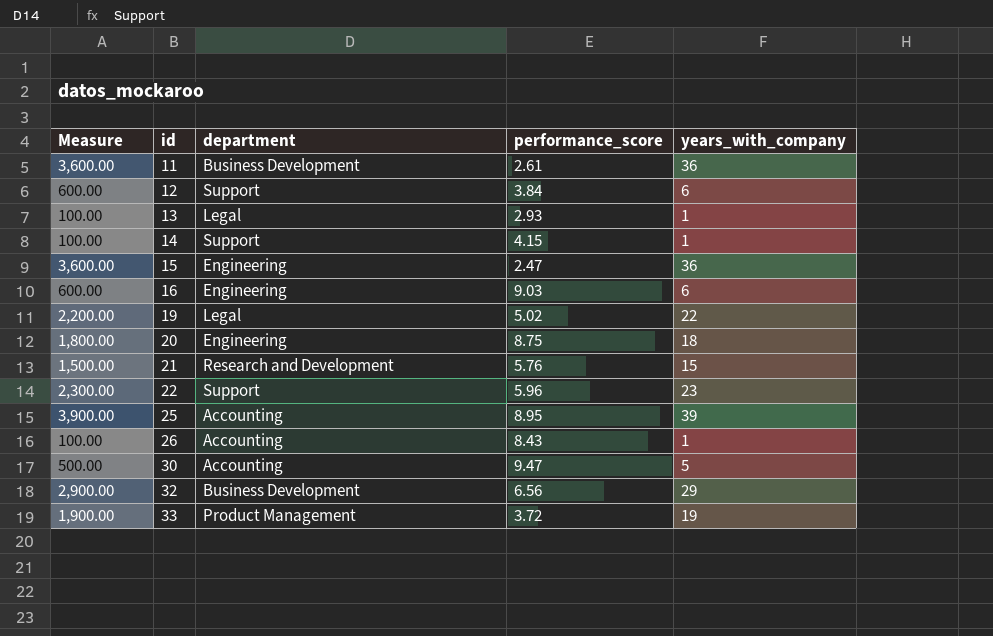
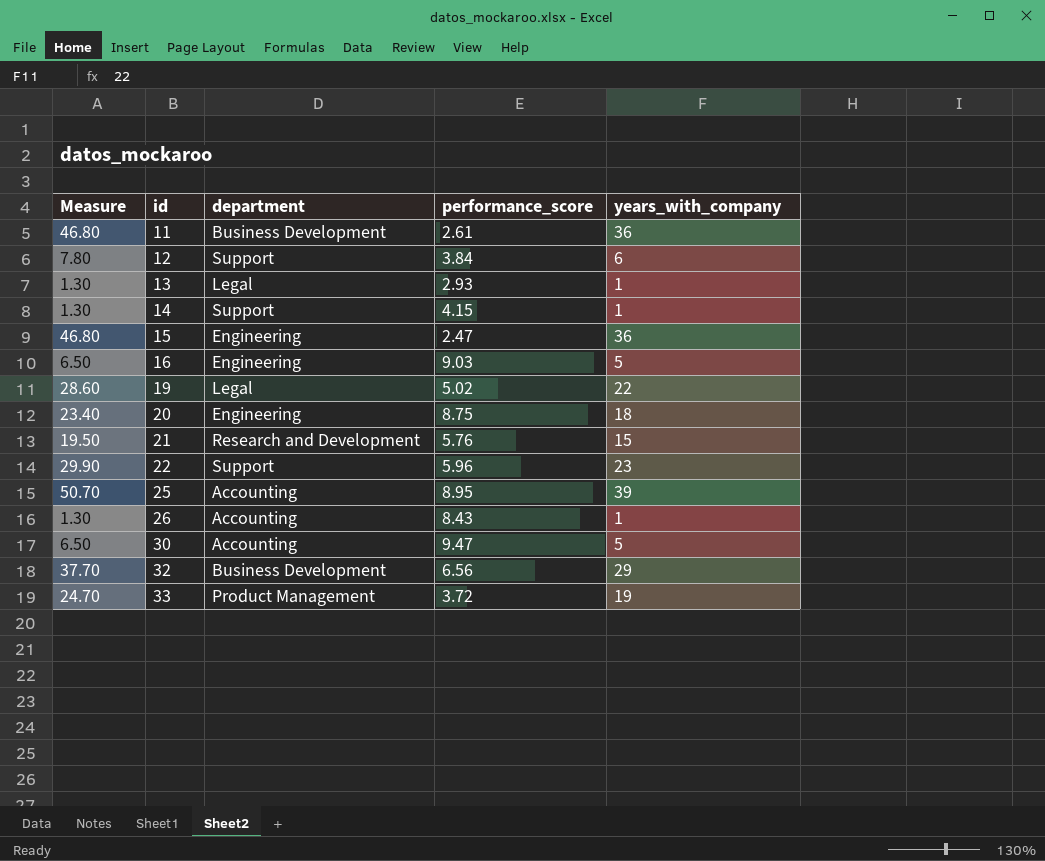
column Measure | formula: [years_with_company] * 100 -> [years_with_company] * 1.3
16 | years_with_company: 6 -> 5

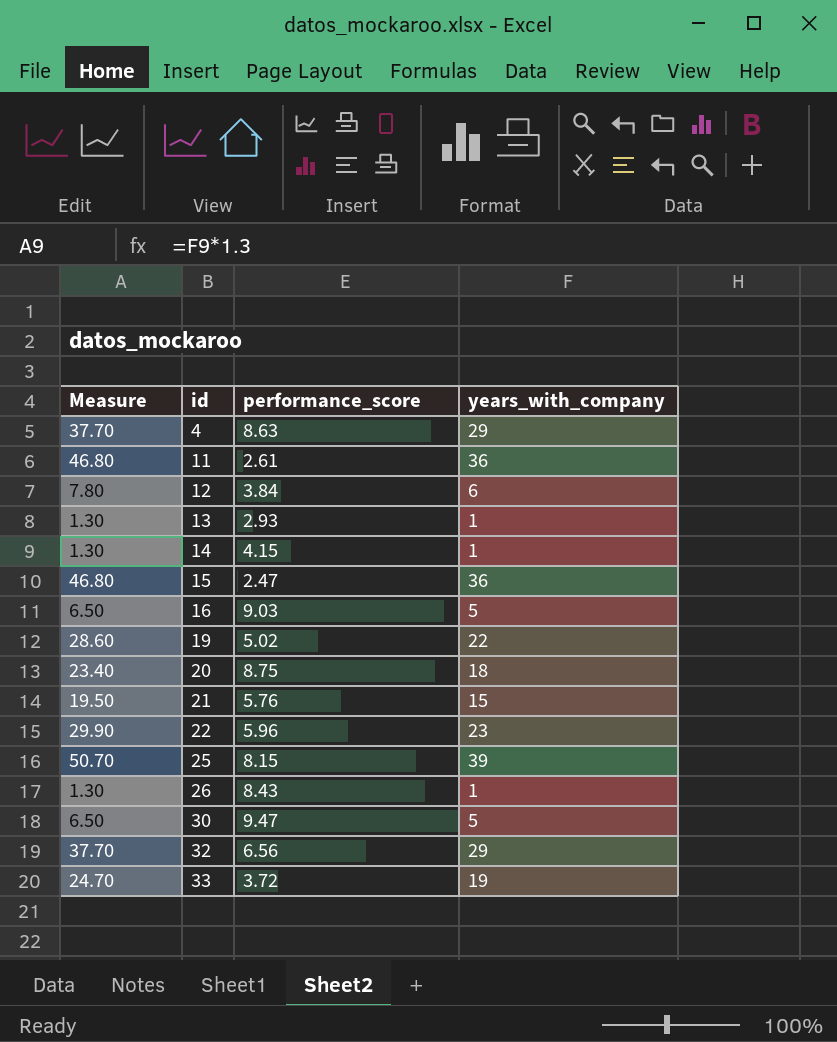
column department | position: 3 -> none
row 4: none -> 37.70 | 8.63 | 29
25 | performance_score: 8.95 -> 8.15

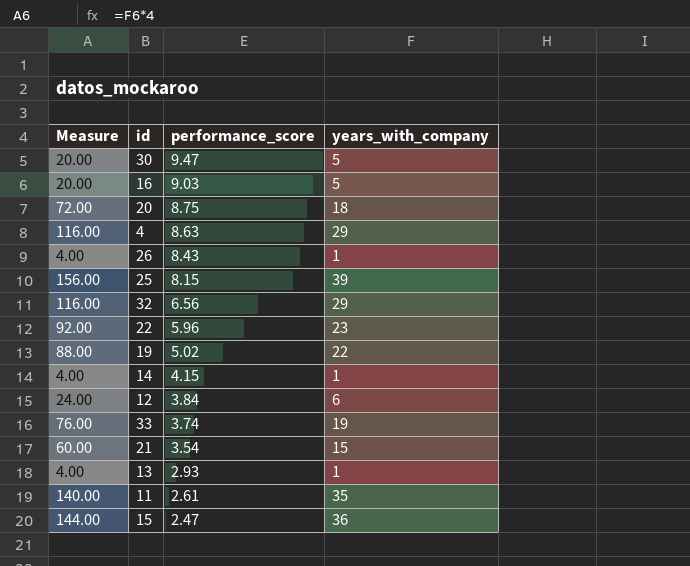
row order: id ascending -> performance_score descending
column Measure | formula: [years_with_company] * 1.3 -> [years_with_company] * 4
33 | performance_score: 3.72 -> 3.74
21 | performance_score: 5.76 -> 3.54
11 | years_with_company: 36 -> 35

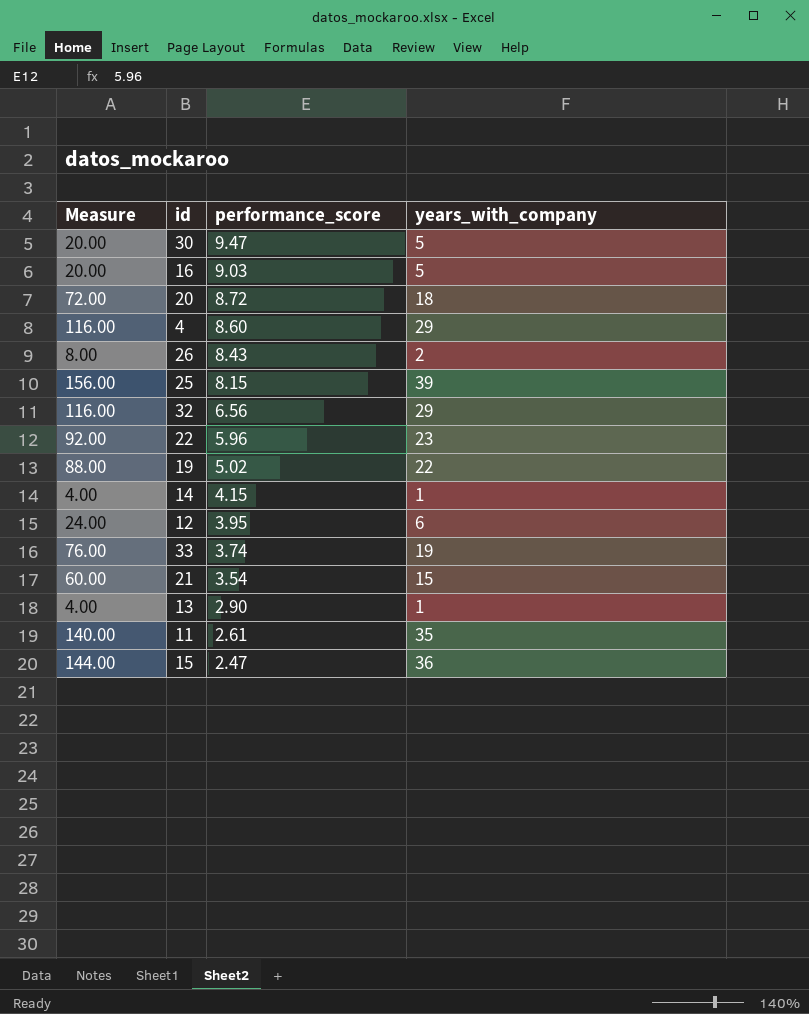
20 | performance_score: 8.75 -> 8.72
4 | performance_score: 8.63 -> 8.60
26 | Measure: 4.00 -> 8.00
26 | years_with_company: 1 -> 2
12 | performance_score: 3.84 -> 3.95
13 | performance_score: 2.93 -> 2.90

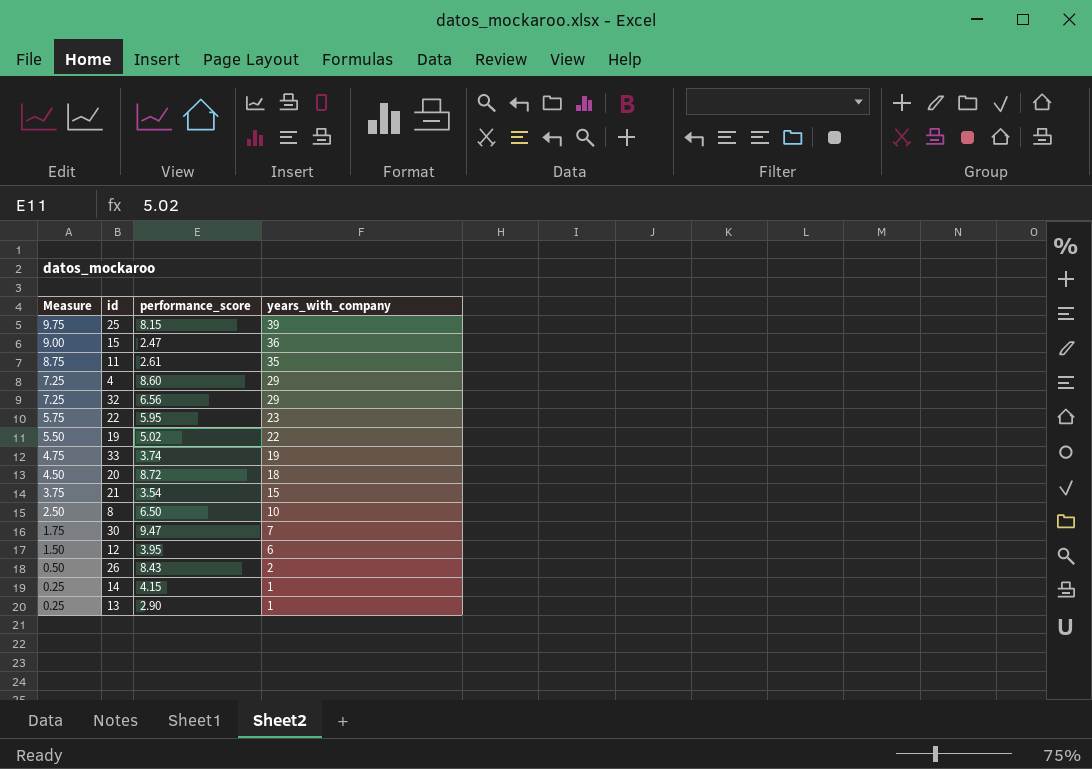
row order: performance_score descending -> Measure descending
column Measure | formula: [years_with_company] * 4 -> [years_with_company] * 0.25
row 16: 20.00 | 9.03 | 5 -> none
22 | performance_score: 5.96 -> 5.95
row 8: none -> 2.50 | 6.50 | 10
30 | years_with_company: 5 -> 7

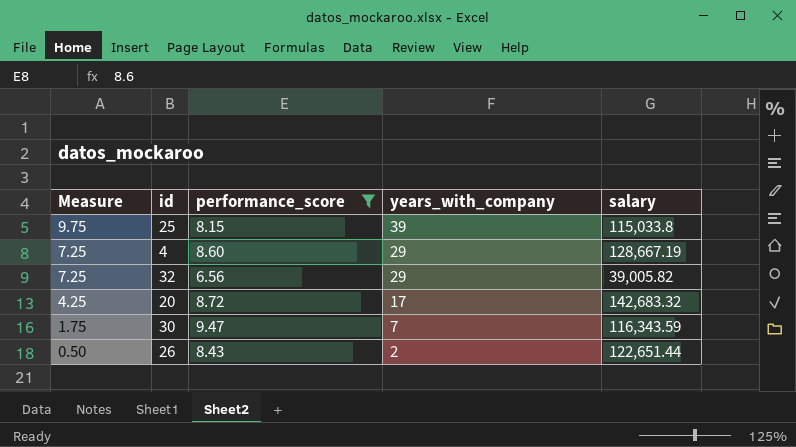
filter: none -> performance_score >= 6.56
column salary | position: none -> 5
20 | Measure: 4.50 -> 4.25
20 | years_with_company: 18 -> 17

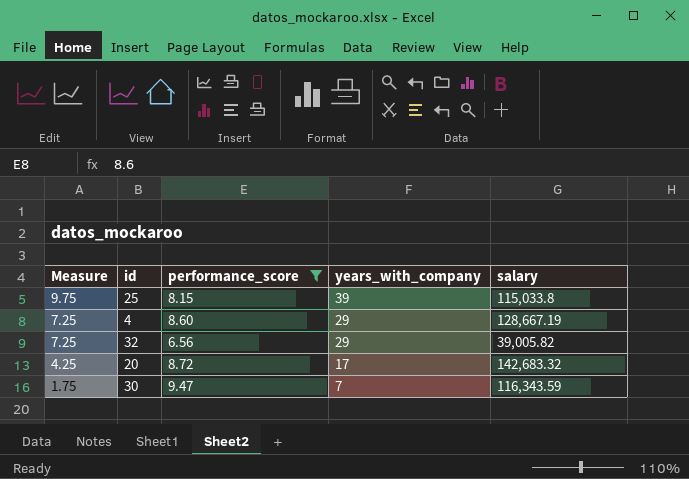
row 26: 0.50 | 8.43 | 2 | 122,651.44 -> none

